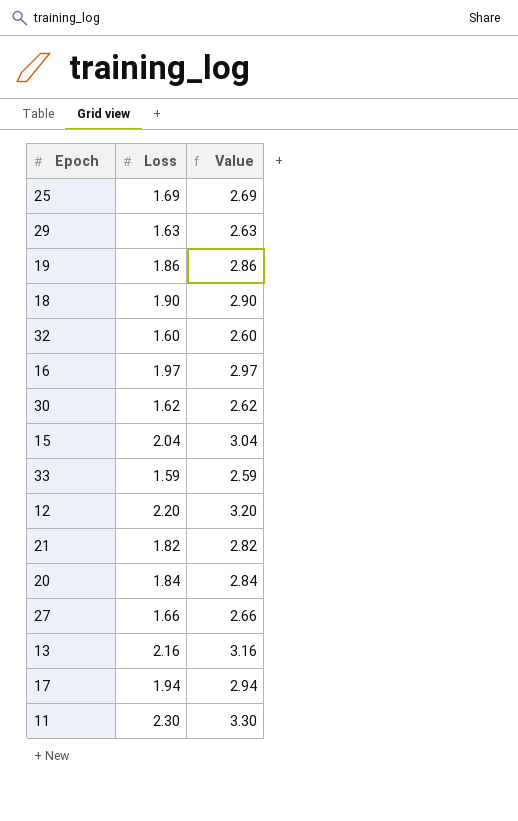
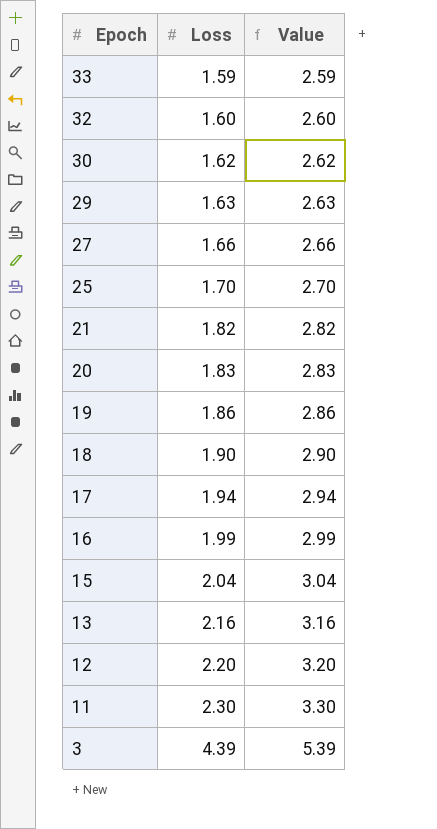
row order: none -> Epoch descending
25 | Loss: 1.69 -> 1.70
25 | Value: 2.69 -> 2.70
20 | Loss: 1.84 -> 1.83
20 | Value: 2.84 -> 2.83
16 | Loss: 1.97 -> 1.99
16 | Value: 2.97 -> 2.99
row 3: none -> 4.39 | 5.39

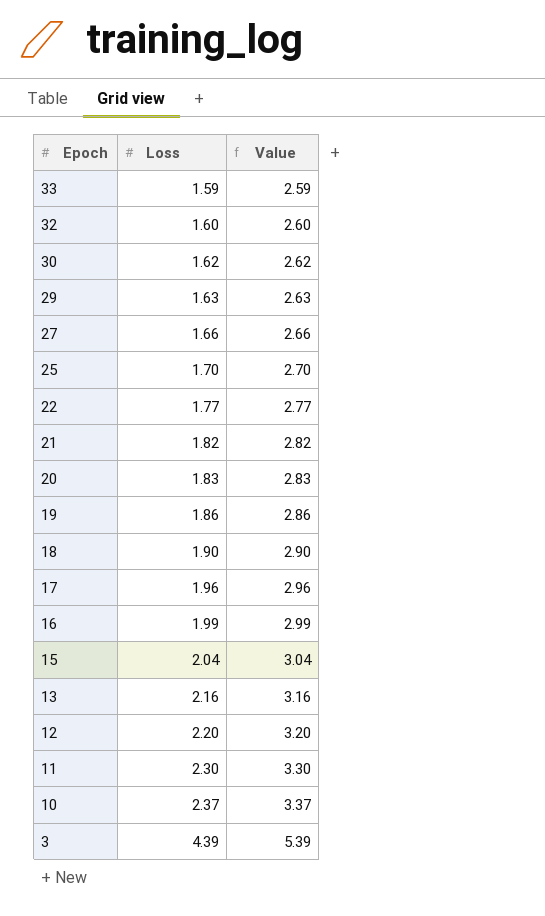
row 22: none -> 1.77 | 2.77
17 | Loss: 1.94 -> 1.96
17 | Value: 2.94 -> 2.96
row 10: none -> 2.37 | 3.37

